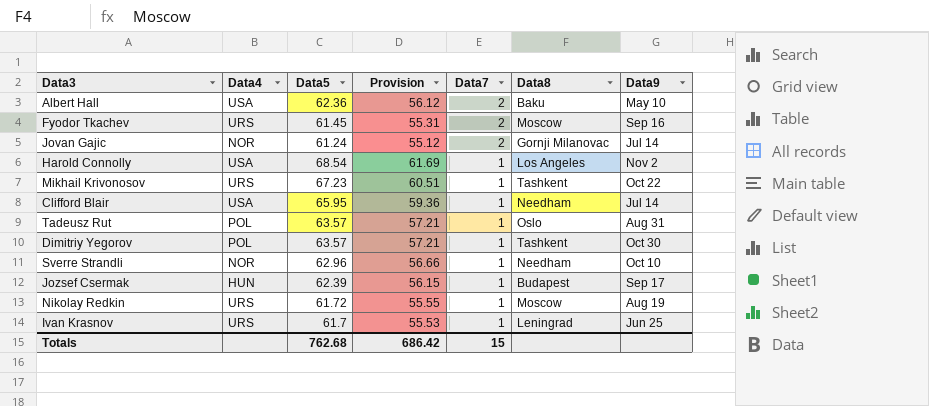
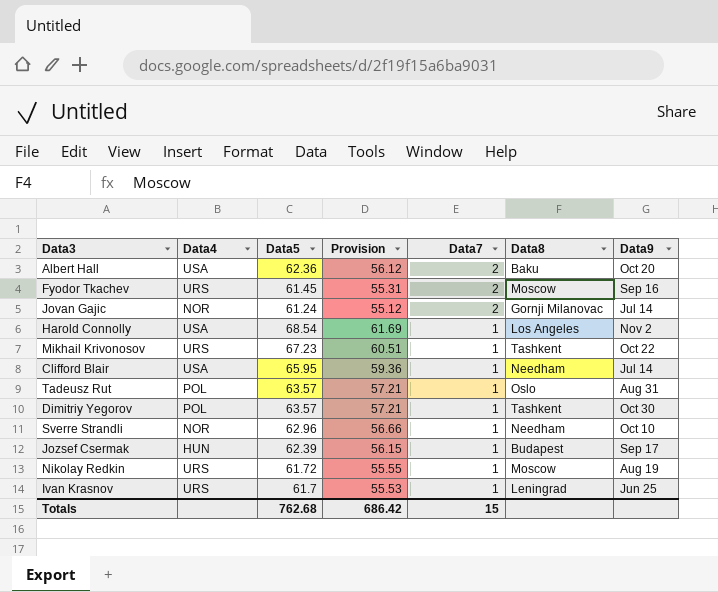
Albert Hall | Data9: May 10 -> Oct 20

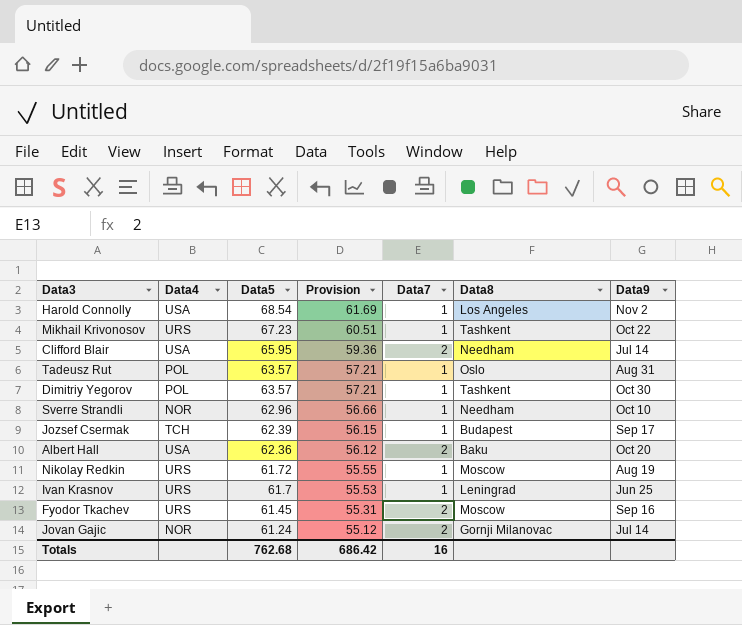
row order: Data7 descending -> Data5 descending
Clifford Blair | Data7: 1 -> 2
Jozsef Csermak | Data4: HUN -> TCH
Totals | Data7: 15 -> 16

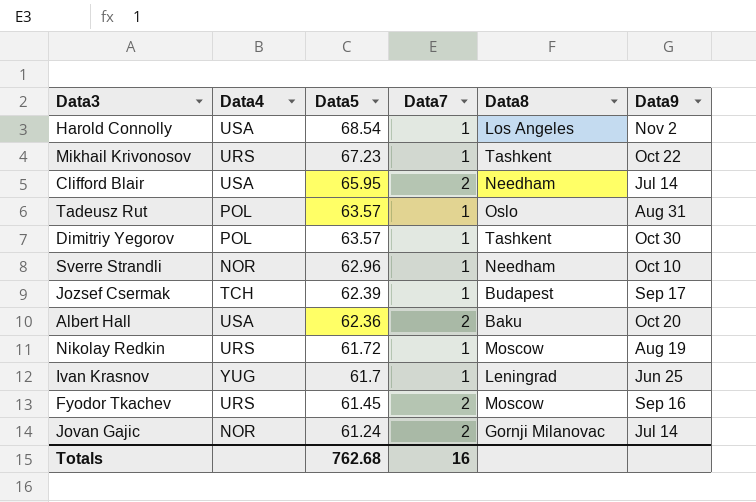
column Provision | formula: [Data5] * 0.9 -> none
Ivan Krasnov | Data4: URS -> YUG

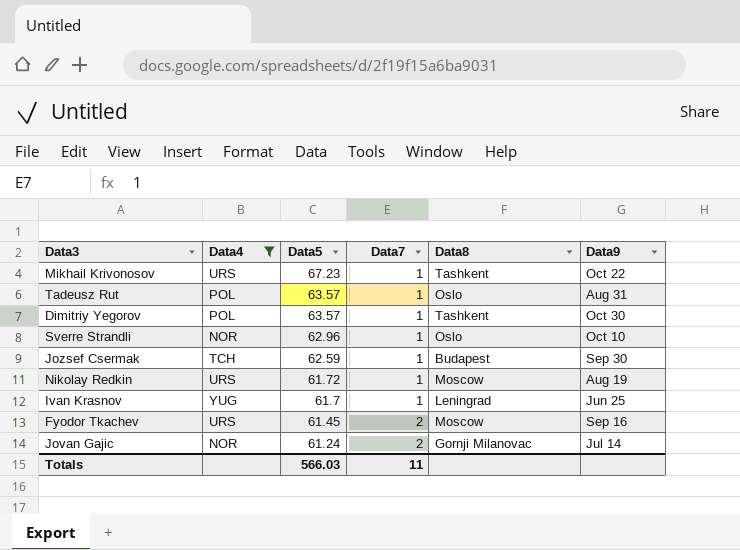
filter: none -> Data4 != USA
Sverre Strandli | Data8: Needham -> Oslo
Jozsef Csermak | Data5: 62.39 -> 62.59
Jozsef Csermak | Data9: Sep 17 -> Sep 30
Totals | Data5: 762.68 -> 566.03
Totals | Data7: 16 -> 11

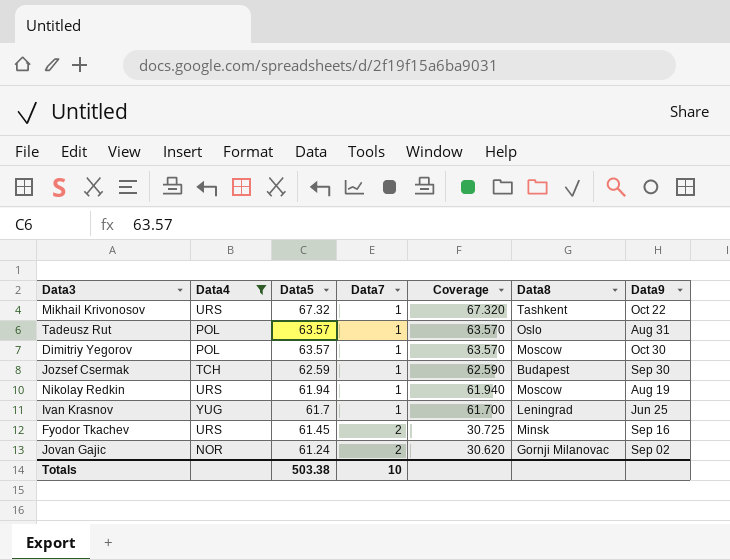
column Coverage | formula: none -> [Data5] / [Data7]
row Sverre Strandli: NOR | 62.96 | 1 | Oslo | Oct 10 -> none
Mikhail Krivonosov | Data5: 67.23 -> 67.32
Dimitriy Yegorov | Data8: Tashkent -> Moscow
Nikolay Redkin | Data5: 61.72 -> 61.94
Fyodor Tkachev | Data8: Moscow -> Minsk
Jovan Gajic | Data9: Jul 14 -> Sep 02
Totals | Data5: 566.03 -> 503.38
Totals | Data7: 11 -> 10

